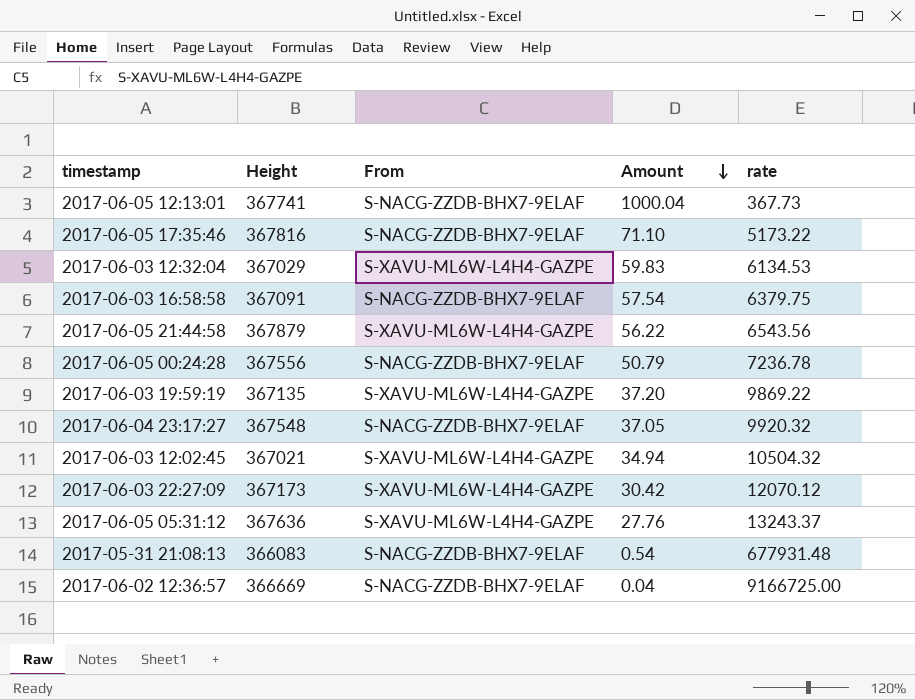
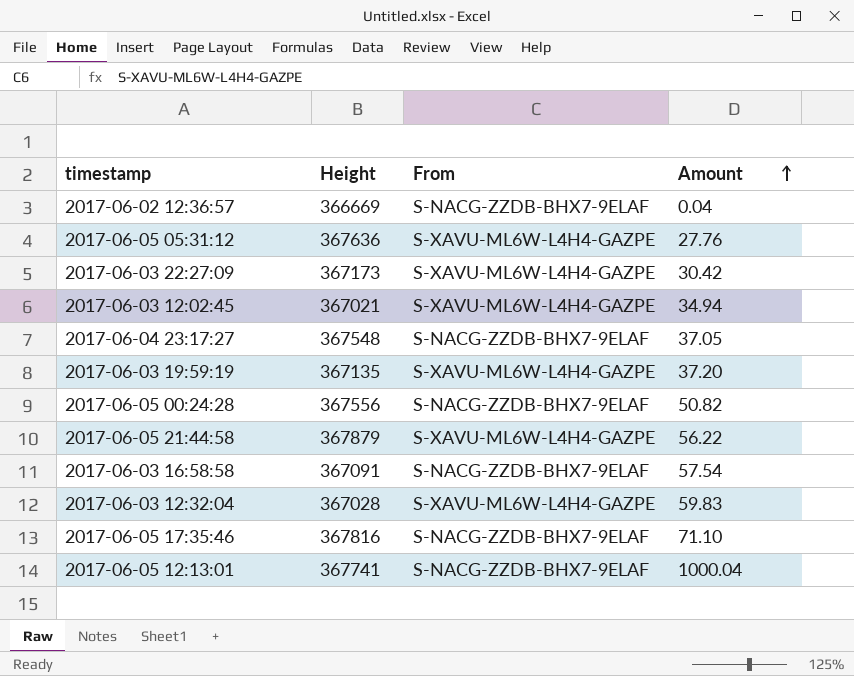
row order: Amount descending -> Amount ascending
column rate | formula: [Height] / [Amount] -> none
row 2017-05-31 21:08:13: 366083 | S-NACG-ZZDB-BHX7-9ELAF | 0.54 | 677931.48 -> none
2017-06-05 00:24:28 | Amount: 50.79 -> 50.82
2017-06-03 12:32:04 | Height: 367029 -> 367028

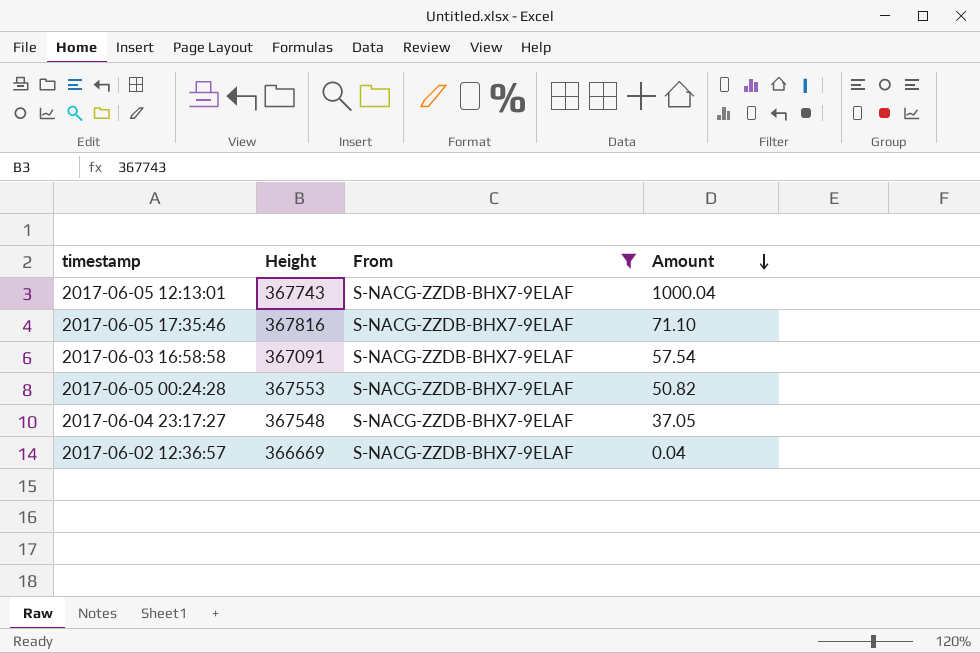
filter: none -> From = S-NACG-ZZDB-BHX7-9ELAF
row order: Amount ascending -> Amount descending
2017-06-05 12:13:01 | Height: 367741 -> 367743
2017-06-05 00:24:28 | Height: 367556 -> 367553

